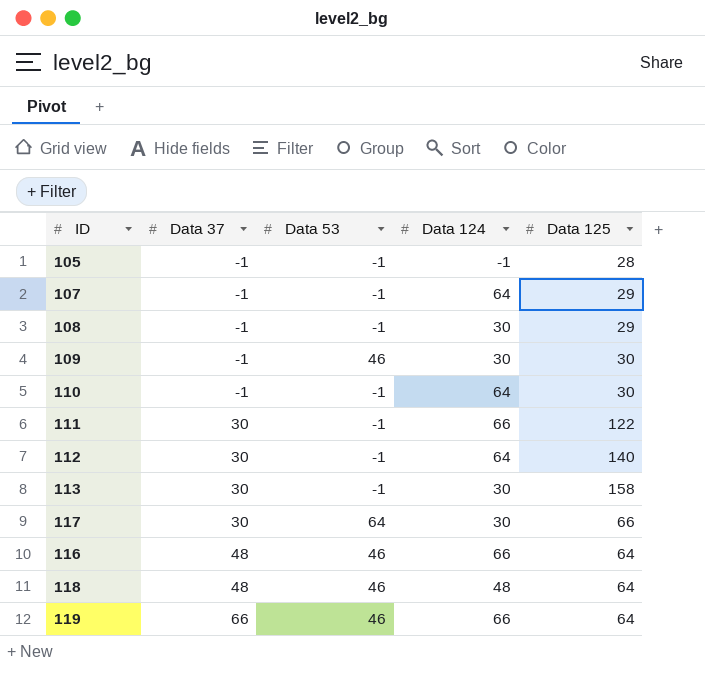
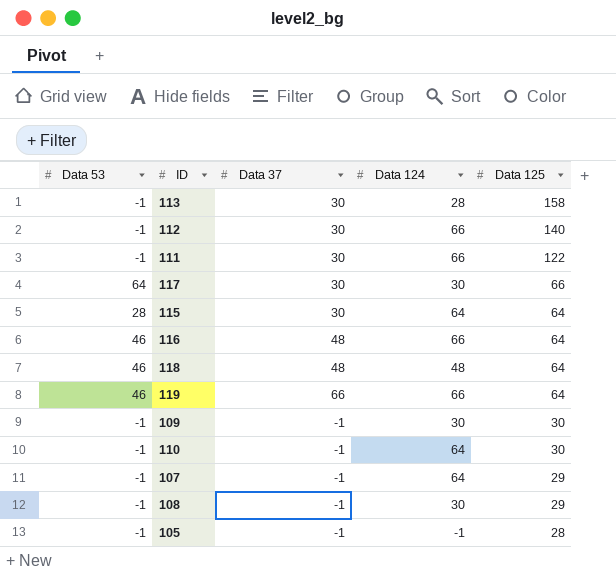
row order: Data 37 ascending -> Data 125 descending
column Data 53 | position: 3 -> 1
113 | Data 124: 30 -> 28
112 | Data 124: 64 -> 66
row 115: none -> 28 | 30 | 64 | 64
109 | Data 53: 46 -> -1

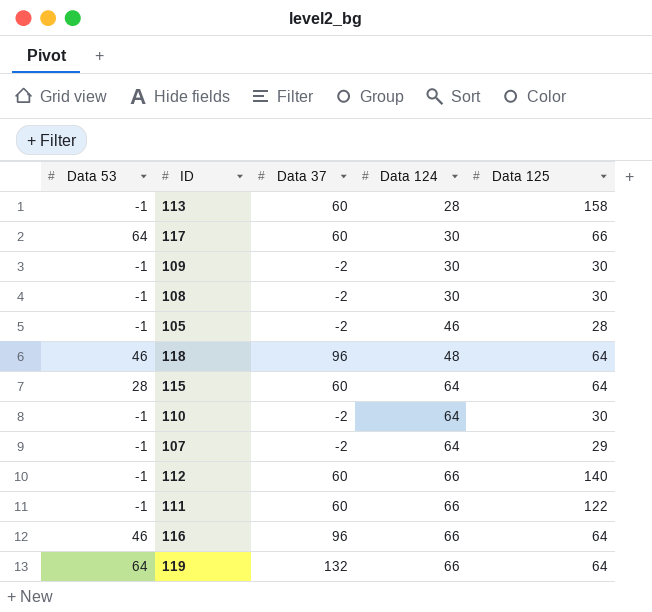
row order: Data 125 descending -> Data 124 ascending
113 | Data 37: 30 -> 60
117 | Data 37: 30 -> 60
109 | Data 37: -1 -> -2
108 | Data 37: -1 -> -2
108 | Data 125: 29 -> 30
105 | Data 37: -1 -> -2
105 | Data 124: -1 -> 46
118 | Data 37: 48 -> 96
115 | Data 37: 30 -> 60
110 | Data 37: -1 -> -2
107 | Data 37: -1 -> -2
112 | Data 37: 30 -> 60
111 | Data 37: 30 -> 60
116 | Data 37: 48 -> 96
119 | Data 53: 46 -> 64
119 | Data 37: 66 -> 132

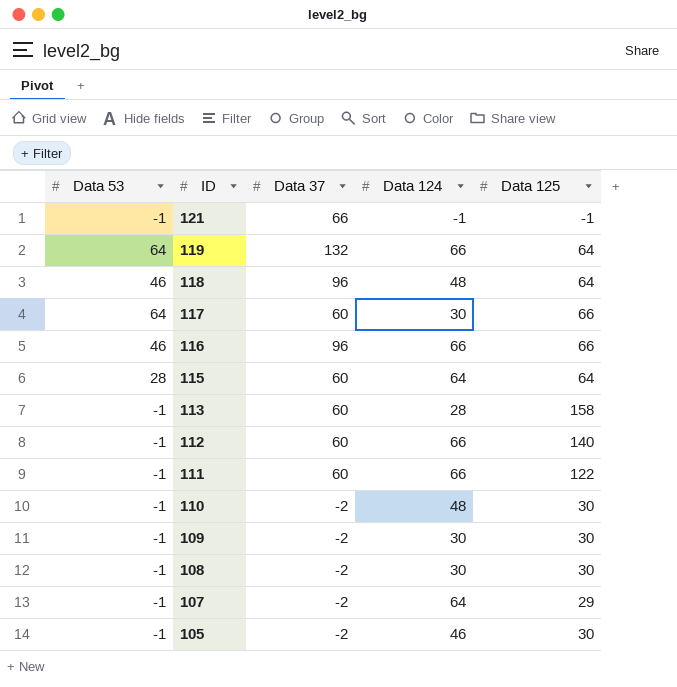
row order: Data 124 ascending -> ID descending
row 121: none -> -1 | 66 | -1 | -1
116 | Data 125: 64 -> 66
110 | Data 124: 64 -> 48
105 | Data 125: 28 -> 30

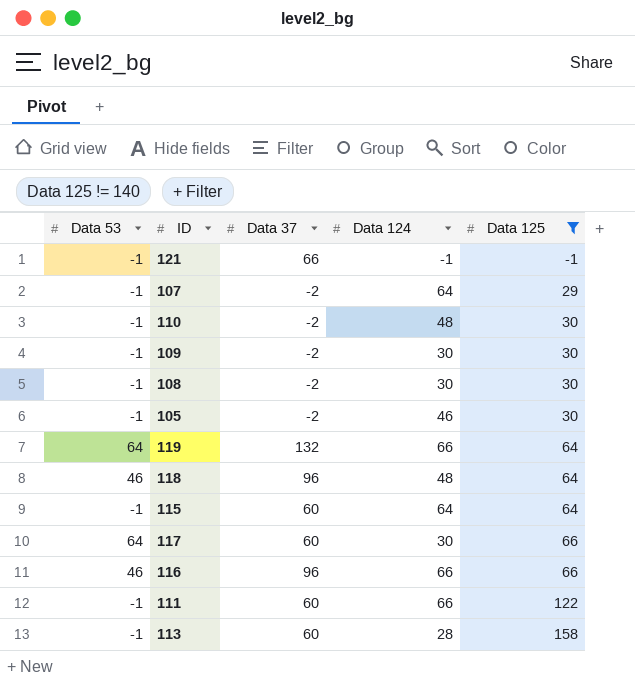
filter: none -> Data 125 != 140
row order: ID descending -> Data 125 ascending
115 | Data 53: 28 -> -1

